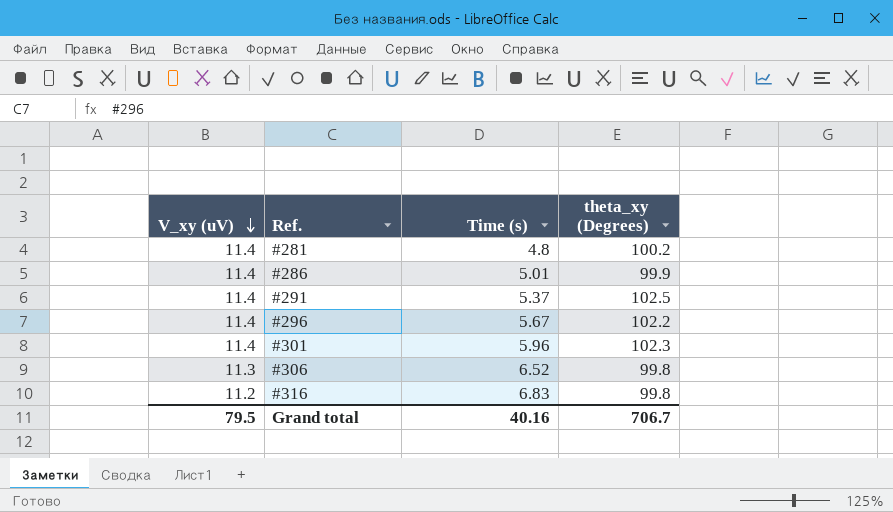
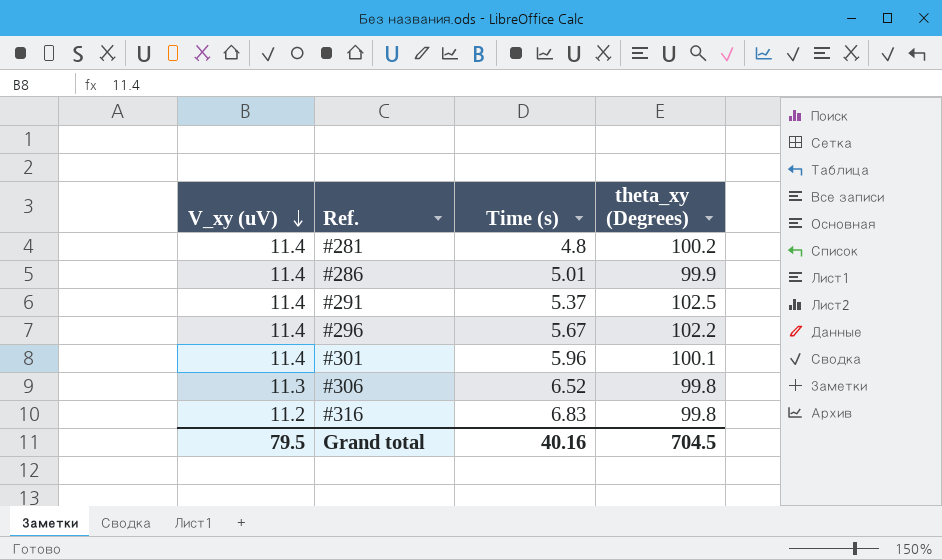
#301 | theta_xy (Degrees): 102.3 -> 100.1
Grand total | theta_xy (Degrees): 706.7 -> 704.5

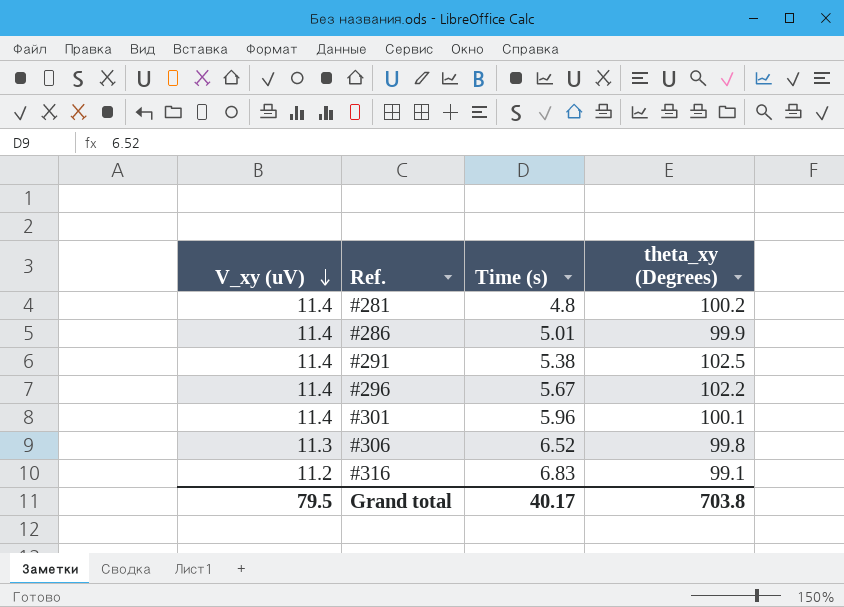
#291 | Time (s): 5.37 -> 5.38
#316 | theta_xy (Degrees): 99.8 -> 99.1
Grand total | Time (s): 40.16 -> 40.17
Grand total | theta_xy (Degrees): 704.5 -> 703.8

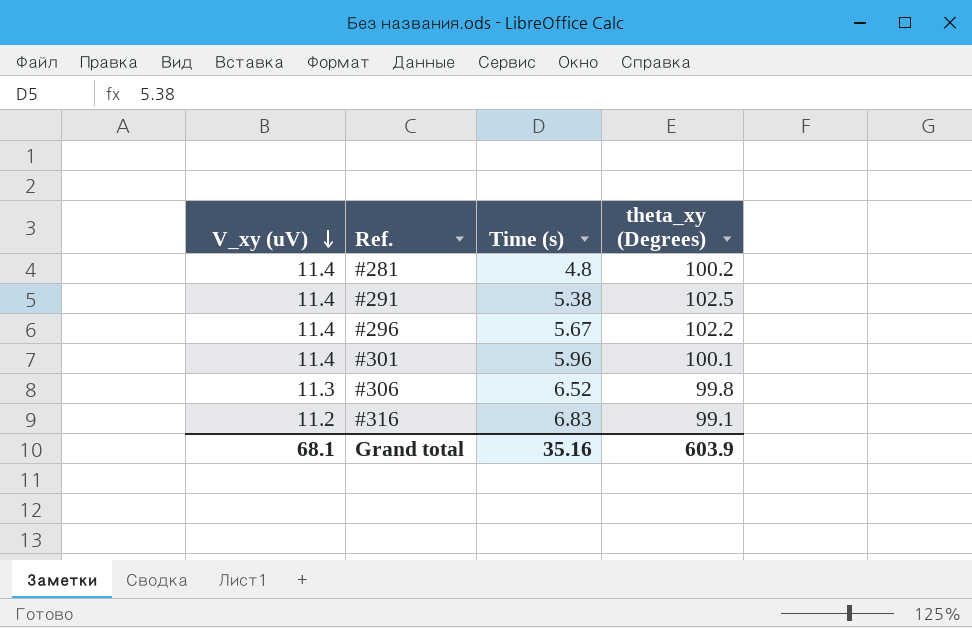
row #286: 11.4 | 5.01 | 99.9 -> none
Grand total | V_xy (uV): 79.5 -> 68.1
Grand total | Time (s): 40.17 -> 35.16
Grand total | theta_xy (Degrees): 703.8 -> 603.9

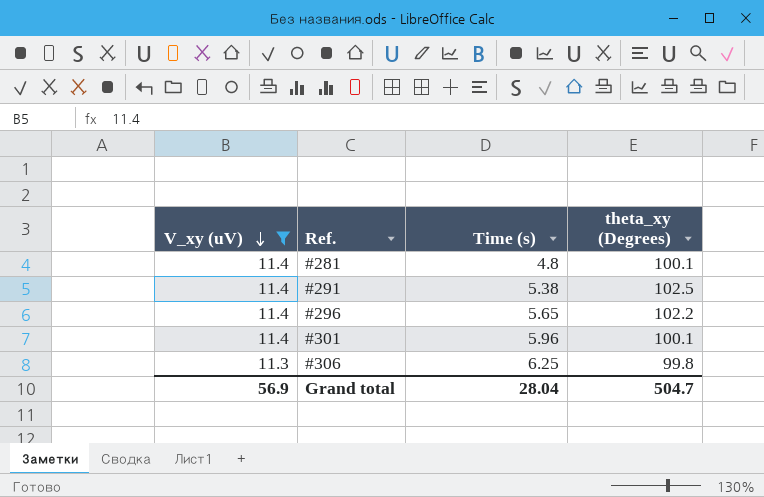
filter: none -> V_xy (uV) != 11.2
#281 | theta_xy (Degrees): 100.2 -> 100.1
#296 | Time (s): 5.67 -> 5.65
#306 | Time (s): 6.52 -> 6.25
Grand total | V_xy (uV): 68.1 -> 56.9
Grand total | Time (s): 35.16 -> 28.04
Grand total | theta_xy (Degrees): 603.9 -> 504.7

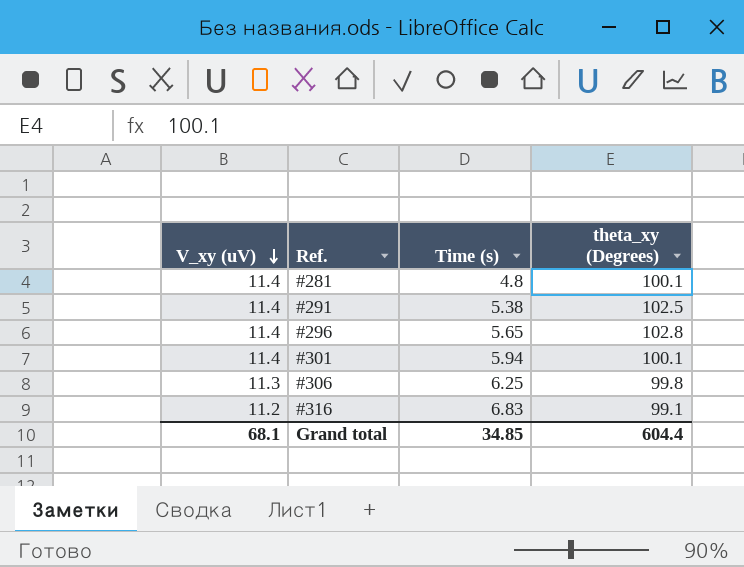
filter: V_xy (uV) != 11.2 -> none
#296 | theta_xy (Degrees): 102.2 -> 102.8
#301 | Time (s): 5.96 -> 5.94
Grand total | V_xy (uV): 56.9 -> 68.1
Grand total | Time (s): 28.04 -> 34.85
Grand total | theta_xy (Degrees): 504.7 -> 604.4

